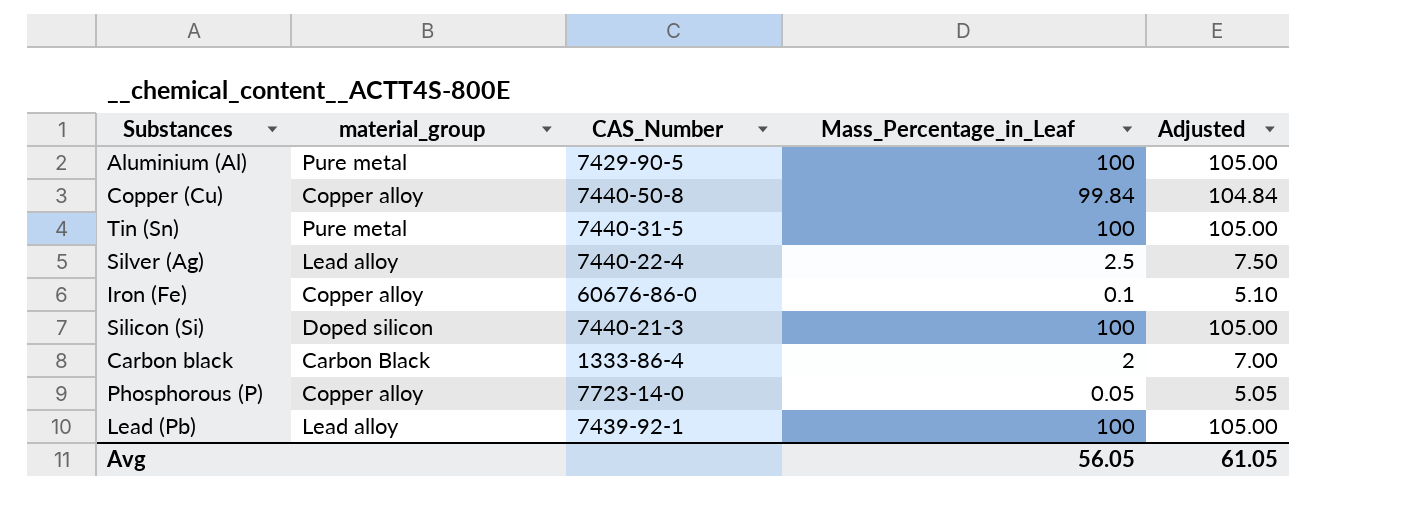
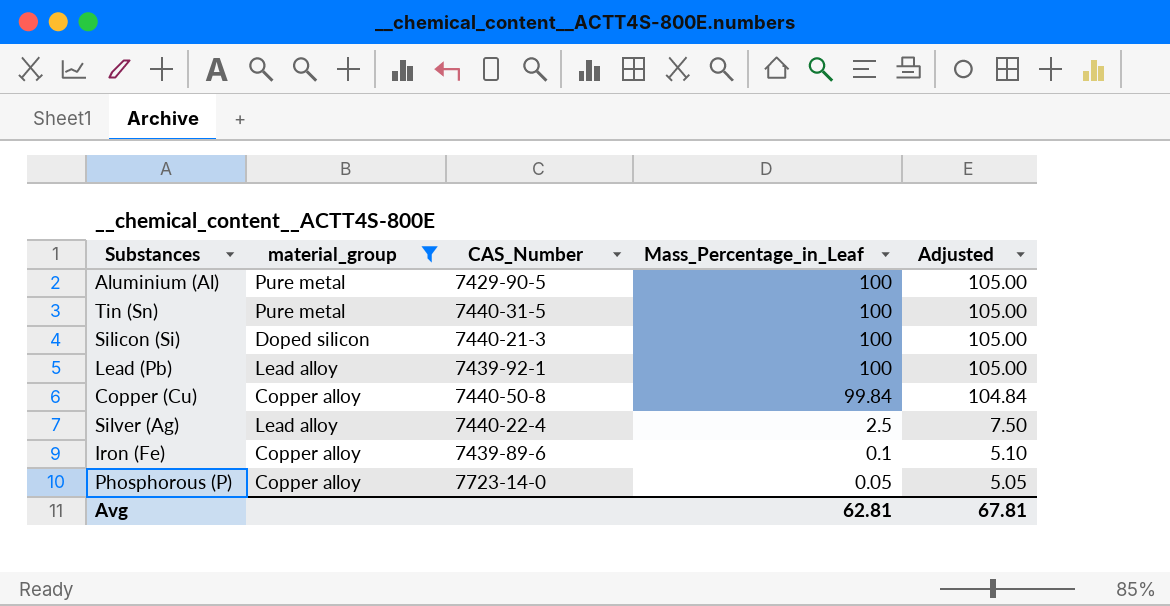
filter: none -> material_group != Carbon Black
row order: none -> Mass_Percentage_in_Leaf descending
Iron (Fe) | CAS_Number: 60676-86-0 -> 7439-89-6
Avg | Mass_Percentage_in_Leaf: 56.05 -> 62.81
Avg | Adjusted: 61.05 -> 67.81

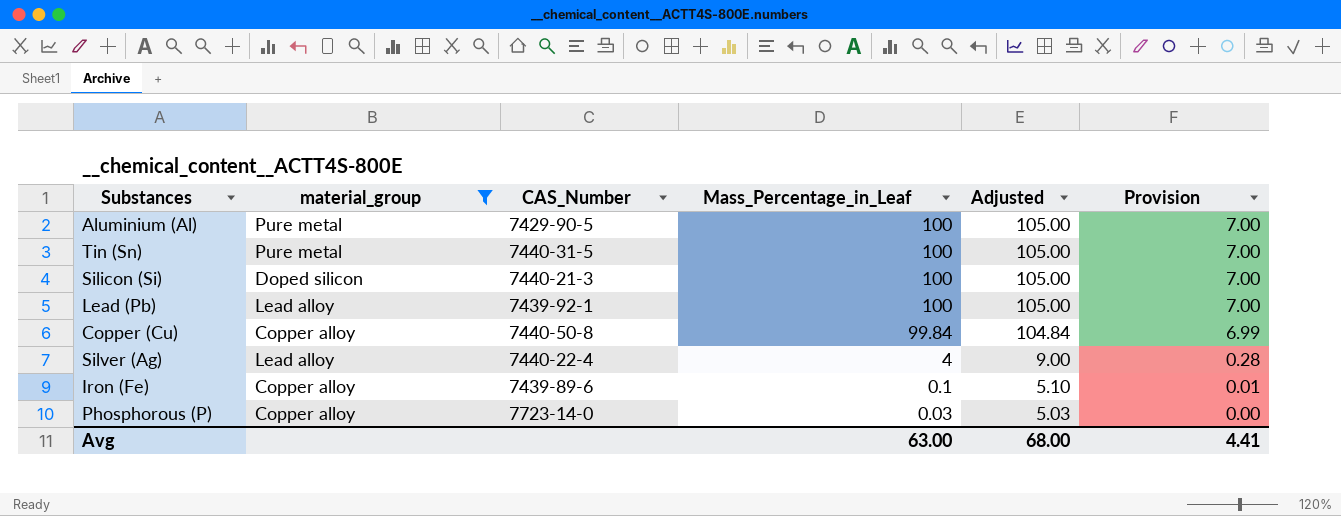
column Provision | formula: none -> [Mass_Percentage_in_Leaf] * 0.07
Silver (Ag) | Mass_Percentage_in_Leaf: 2.5 -> 4
Silver (Ag) | Adjusted: 7.50 -> 9.00
Phosphorous (P) | Mass_Percentage_in_Leaf: 0.05 -> 0.03
Phosphorous (P) | Adjusted: 5.05 -> 5.03
Avg | Mass_Percentage_in_Leaf: 62.81 -> 63.00
Avg | Adjusted: 67.81 -> 68.00

